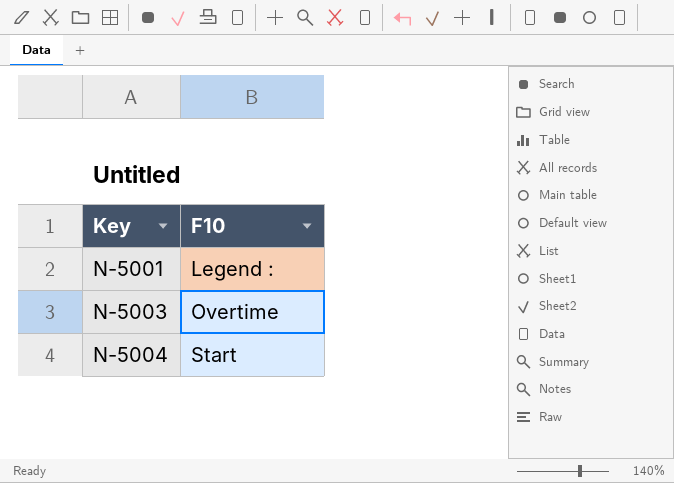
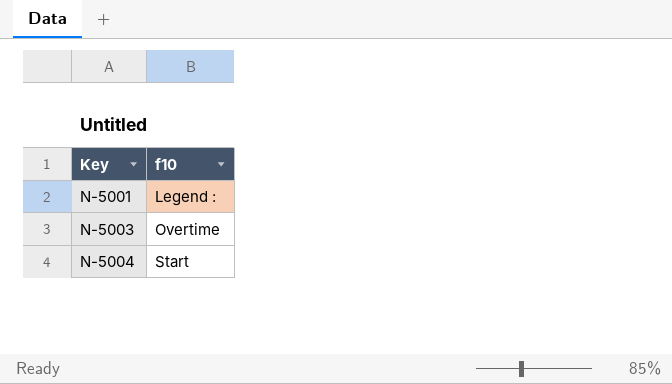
column name: F10 -> f10

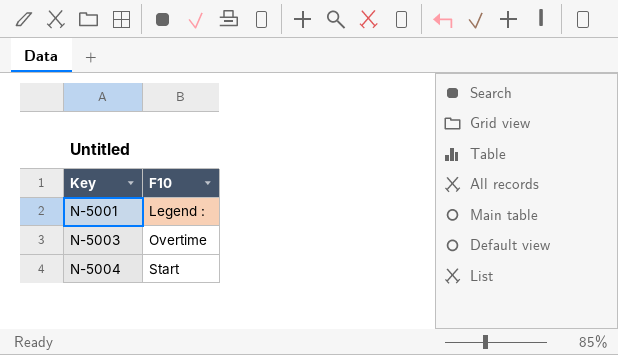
column name: f10 -> F10

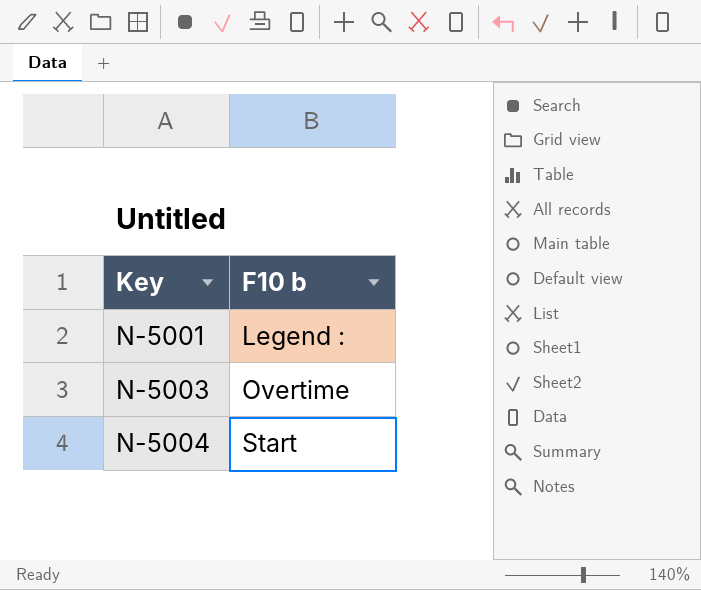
column name: F10 -> F10 b

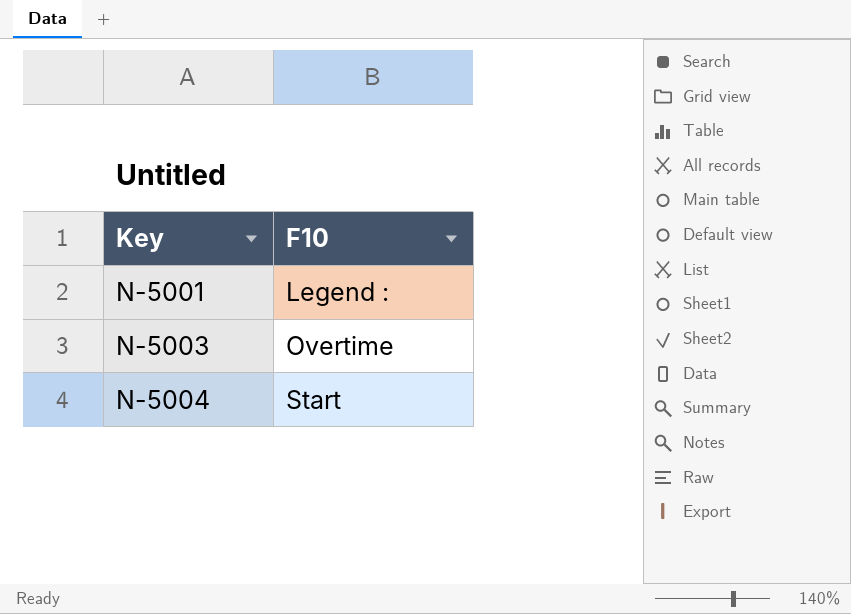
column name: F10 b -> F10

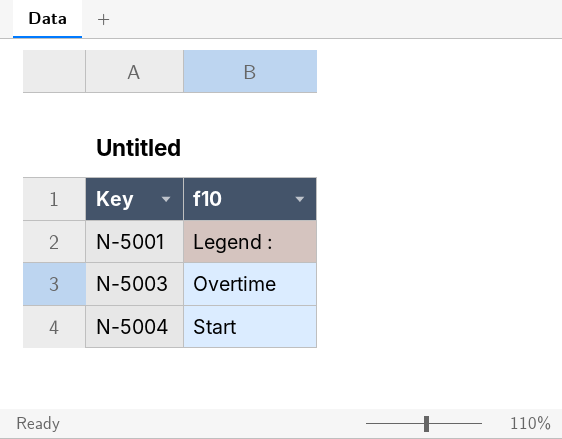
column name: F10 -> f10

